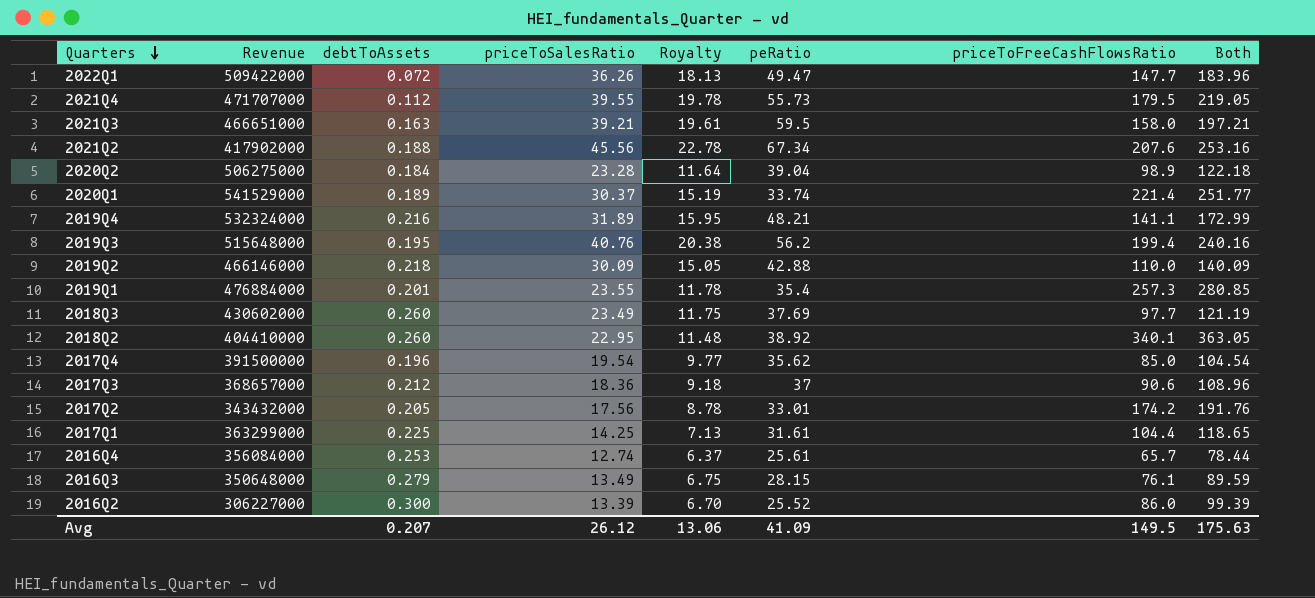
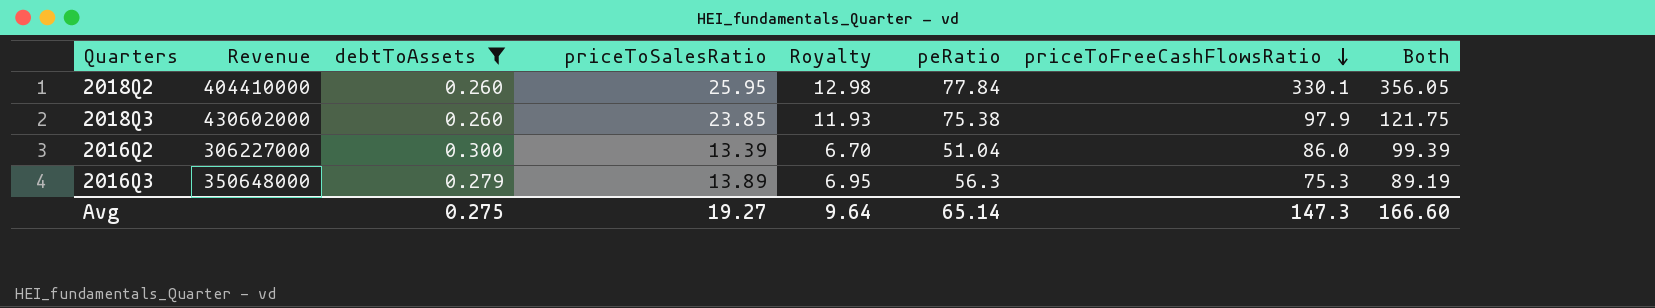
filter: none -> debtToAssets >= 0.260
row order: Quarters descending -> priceToFreeCashFlowsRatio descending
2018Q2 | priceToSalesRatio: 22.95 -> 25.95
2018Q2 | Royalty: 11.48 -> 12.98
2018Q2 | peRatio: 38.92 -> 77.84
2018Q2 | priceToFreeCashFlowsRatio: 340.1 -> 330.1
2018Q2 | Both: 363.05 -> 356.05
2018Q3 | priceToSalesRatio: 23.49 -> 23.85
2018Q3 | Royalty: 11.75 -> 11.93
2018Q3 | peRatio: 37.69 -> 75.38
2018Q3 | priceToFreeCashFlowsRatio: 97.7 -> 97.9
2018Q3 | Both: 121.19 -> 121.75
2016Q2 | peRatio: 25.52 -> 51.04
2016Q3 | priceToSalesRatio: 13.49 -> 13.89
2016Q3 | Royalty: 6.75 -> 6.95
2016Q3 | peRatio: 28.15 -> 56.3
2016Q3 | priceToFreeCashFlowsRatio: 76.1 -> 75.3
2016Q3 | Both: 89.59 -> 89.19
Avg | debtToAssets: 0.207 -> 0.275
Avg | priceToSalesRatio: 26.12 -> 19.27
Avg | Royalty: 13.06 -> 9.64
Avg | peRatio: 41.09 -> 65.14
Avg | priceToFreeCashFlowsRatio: 149.5 -> 147.3
Avg | Both: 175.63 -> 166.60

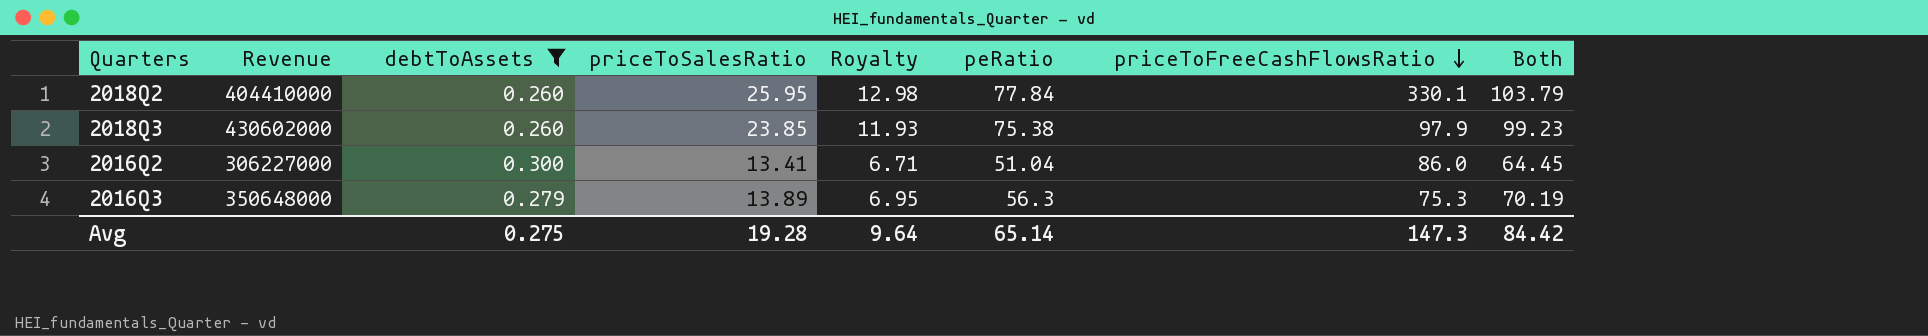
column Both | formula: [priceToSalesRatio] + [priceToFreeCashFlowsRatio] -> [priceToSalesRatio] + [peRatio]
2016Q2 | priceToSalesRatio: 13.39 -> 13.41
2016Q2 | Royalty: 6.70 -> 6.71
Avg | priceToSalesRatio: 19.27 -> 19.28
Avg | Both: 166.60 -> 84.42

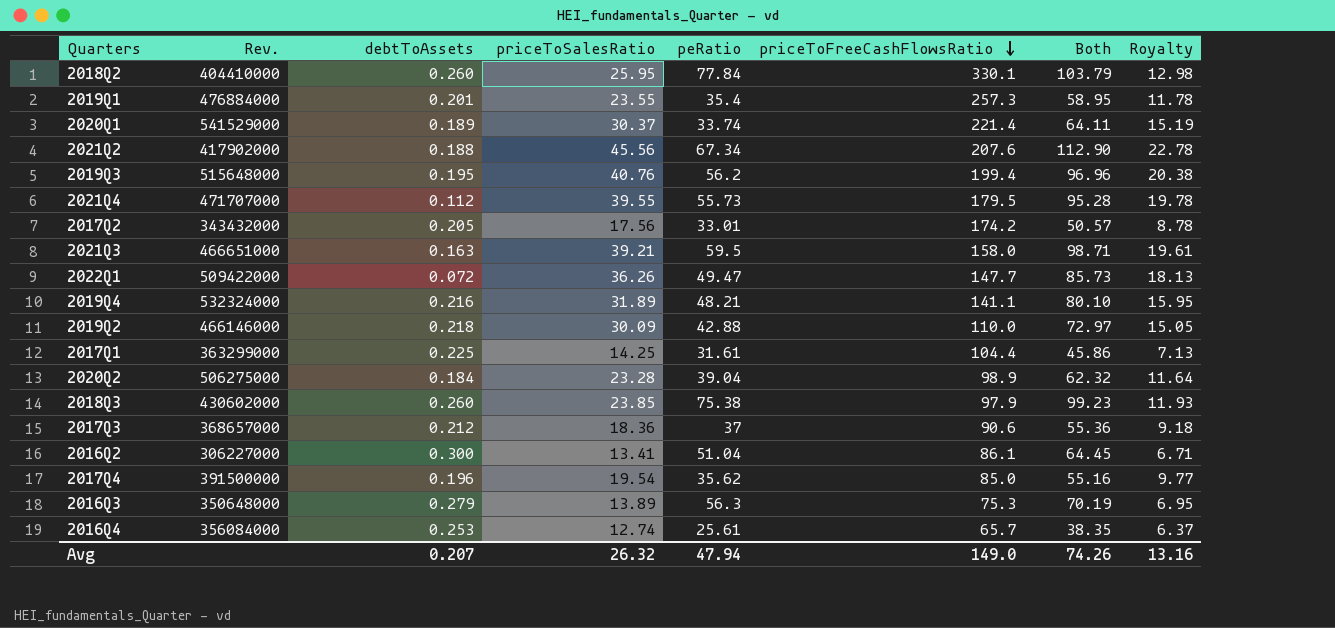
filter: debtToAssets >= 0.260 -> none
column name: Revenue -> Rev.
column Royalty | position: 5 -> 8
2016Q2 | priceToFreeCashFlowsRatio: 86.0 -> 86.1
Avg | debtToAssets: 0.275 -> 0.207
Avg | priceToSalesRatio: 19.28 -> 26.32
Avg | peRatio: 65.14 -> 47.94
Avg | priceToFreeCashFlowsRatio: 147.3 -> 149.0
Avg | Both: 84.42 -> 74.26
Avg | Royalty: 9.64 -> 13.16

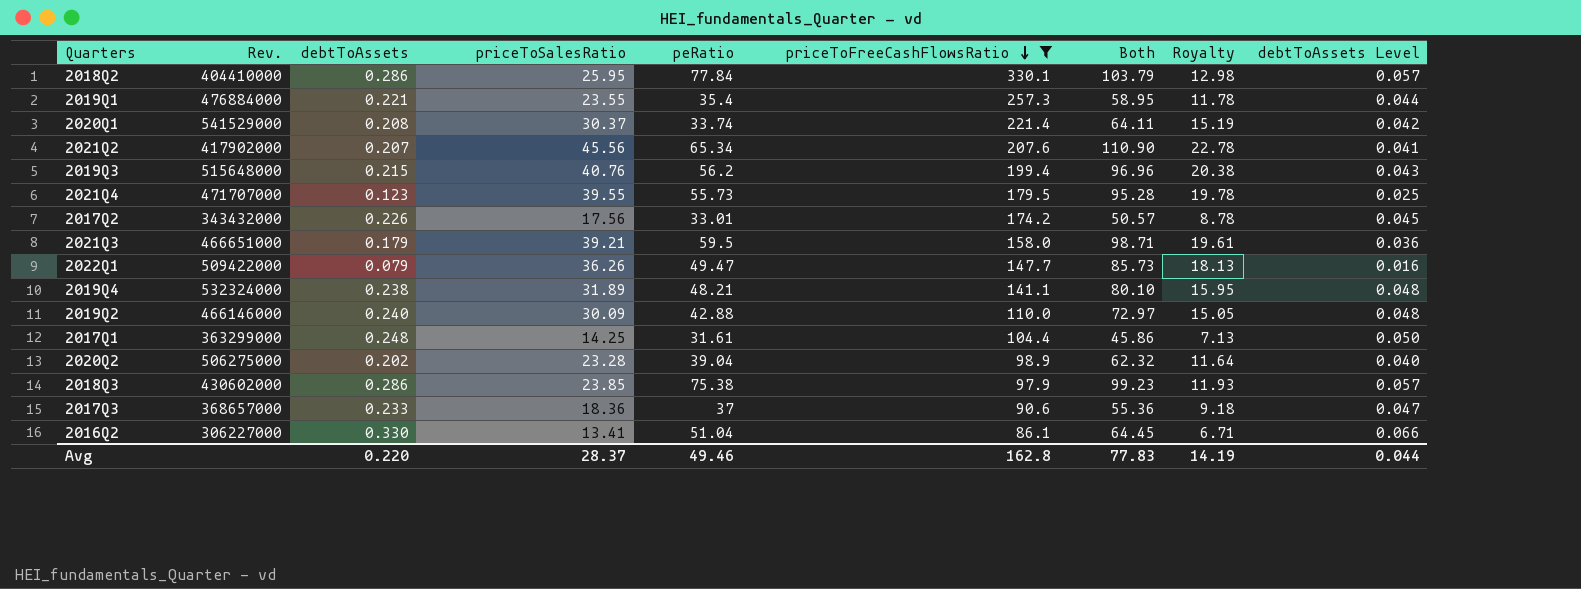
filter: none -> priceToFreeCashFlowsRatio >= 86.1
column debtToAssets Level | formula: none -> [debtToAssets] * 0.2
2018Q2 | debtToAssets: 0.260 -> 0.286
2019Q1 | debtToAssets: 0.201 -> 0.221
2020Q1 | debtToAssets: 0.189 -> 0.208
2021Q2 | debtToAssets: 0.188 -> 0.207
2021Q2 | peRatio: 67.34 -> 65.34
2021Q2 | Both: 112.90 -> 110.90
2019Q3 | debtToAssets: 0.195 -> 0.215
2021Q4 | debtToAssets: 0.112 -> 0.123
2017Q2 | debtToAssets: 0.205 -> 0.226
2021Q3 | debtToAssets: 0.163 -> 0.179
2022Q1 | debtToAssets: 0.072 -> 0.079
2019Q4 | debtToAssets: 0.216 -> 0.238
2019Q2 | debtToAssets: 0.218 -> 0.240
2017Q1 | debtToAssets: 0.225 -> 0.248
2020Q2 | debtToAssets: 0.184 -> 0.202
2018Q3 | debtToAssets: 0.260 -> 0.286
2017Q3 | debtToAssets: 0.212 -> 0.233
2016Q2 | debtToAssets: 0.300 -> 0.330
Avg | debtToAssets: 0.207 -> 0.220
Avg | priceToSalesRatio: 26.32 -> 28.37
Avg | peRatio: 47.94 -> 49.46
Avg | priceToFreeCashFlowsRatio: 149.0 -> 162.8
Avg | Both: 74.26 -> 77.83
Avg | Royalty: 13.16 -> 14.19

